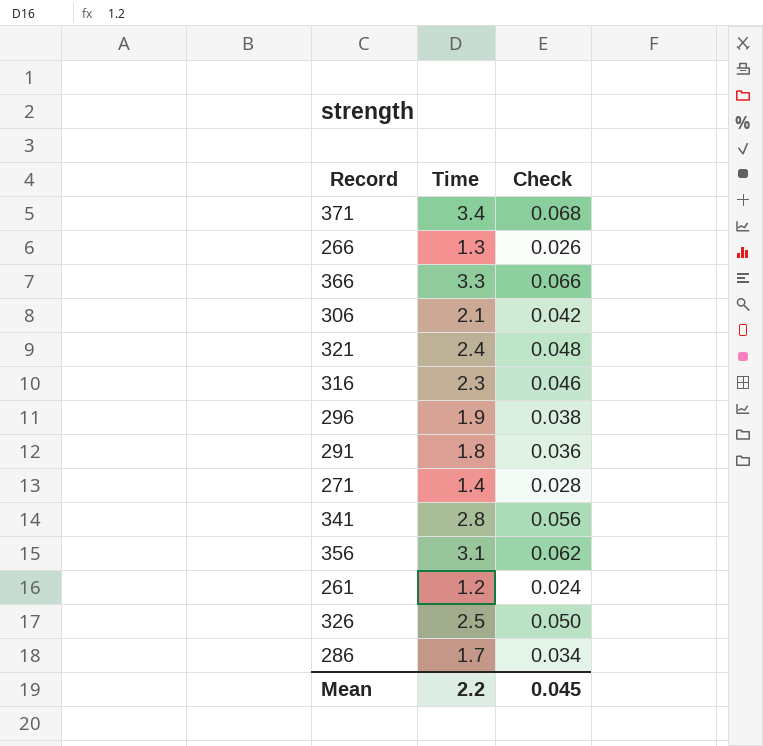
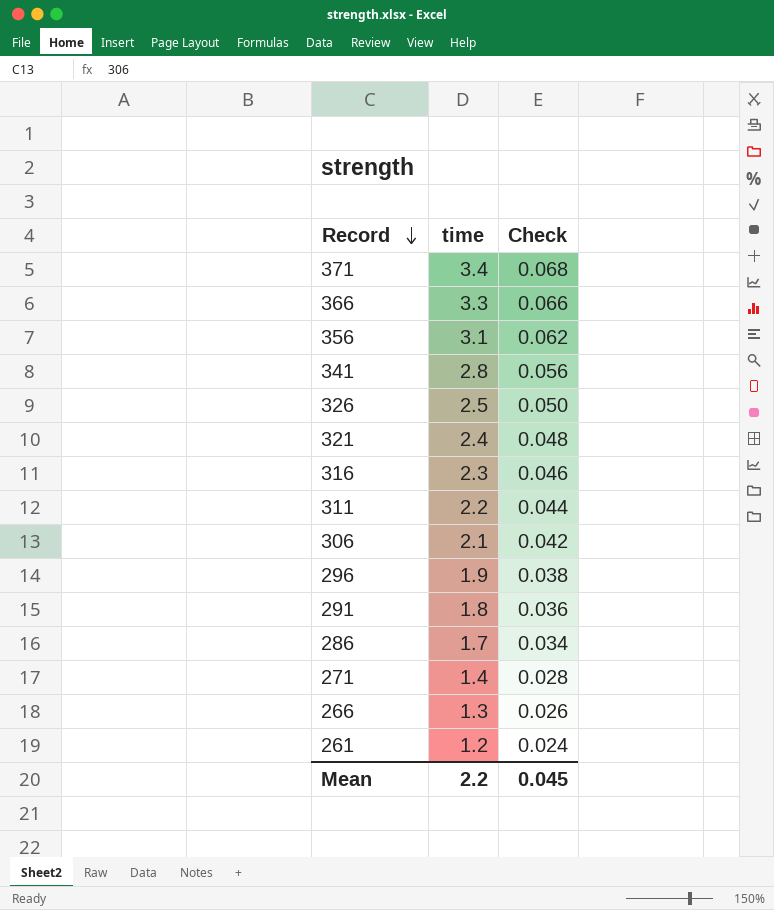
row order: none -> Record descending
column name: Time -> time
row 311: none -> 2.2 | 0.044

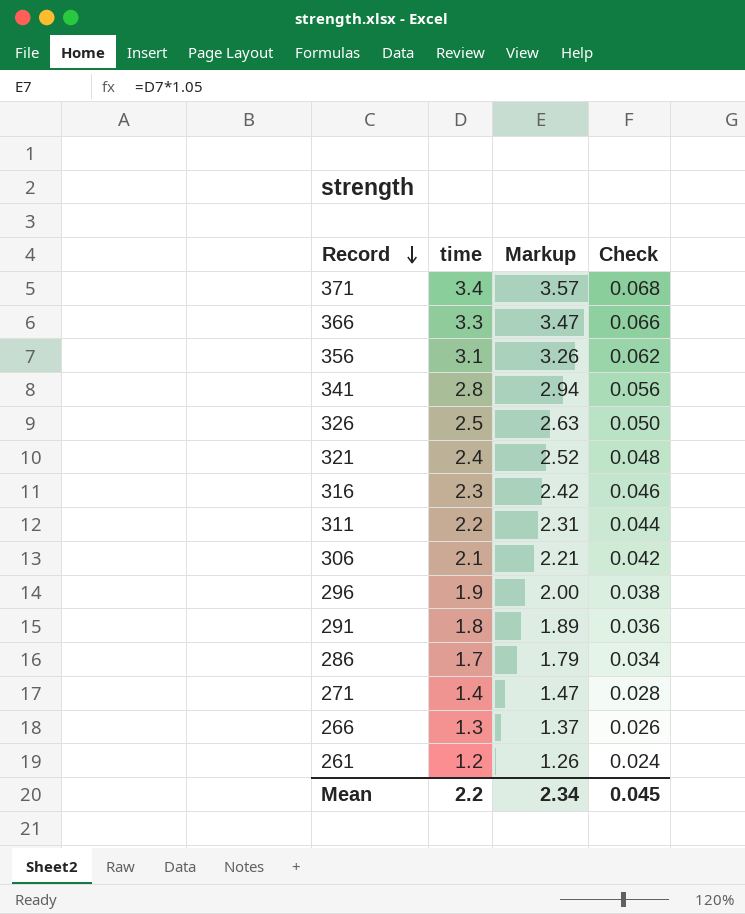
column Markup | formula: none -> [time] * 1.05

